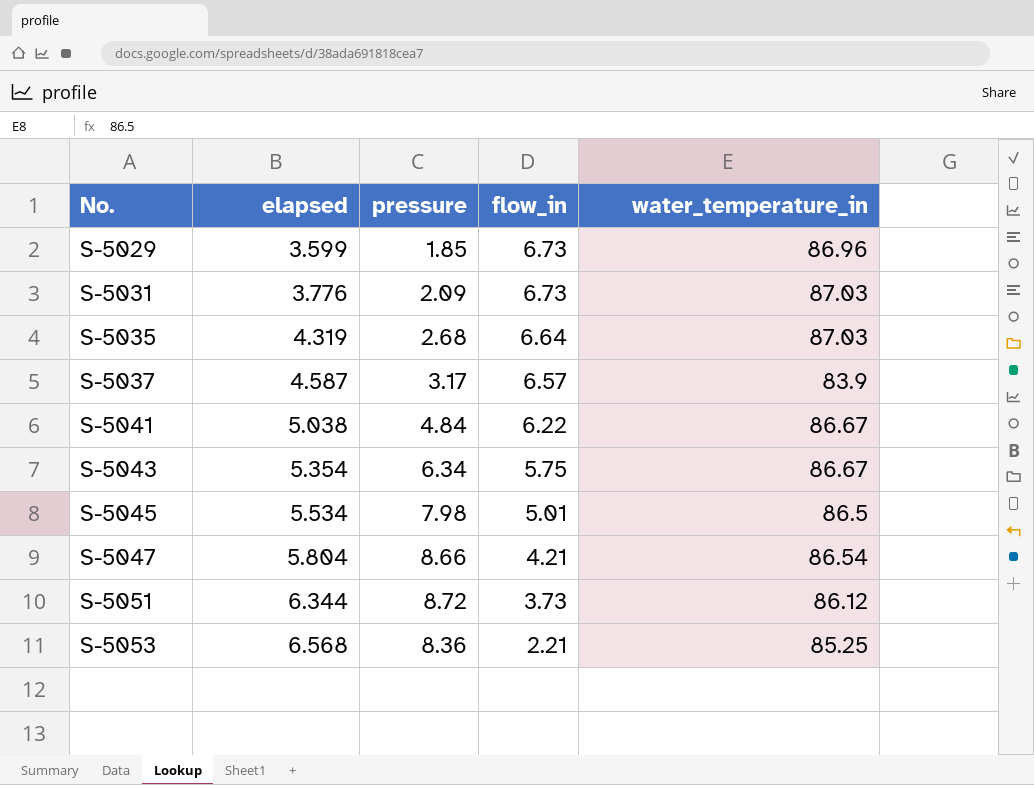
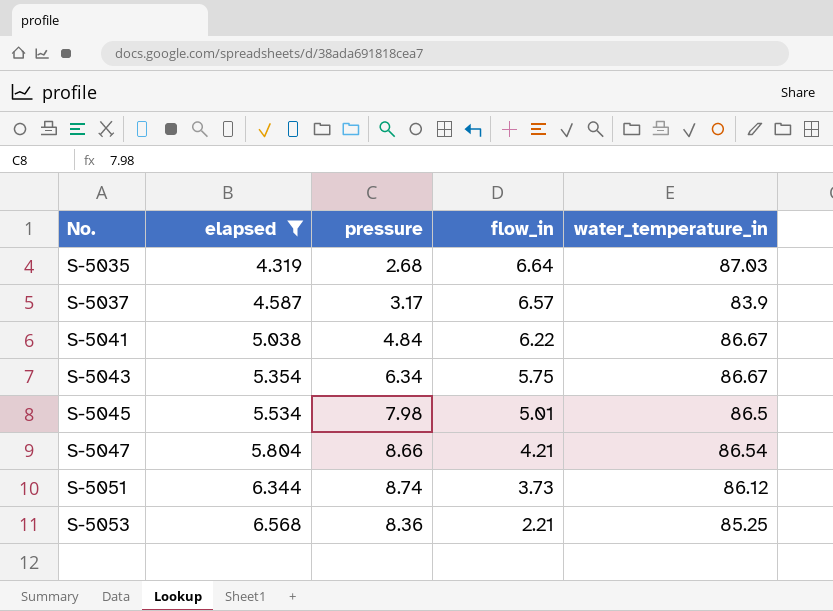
filter: none -> elapsed >= 4.319
S-5051 | pressure: 8.72 -> 8.74

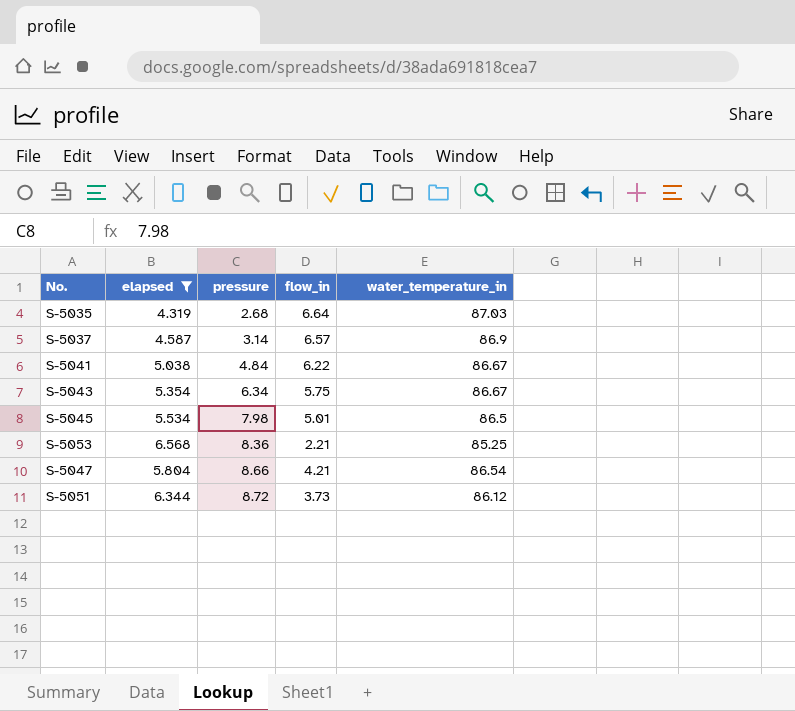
row order: No. ascending -> pressure ascending
S-5037 | pressure: 3.17 -> 3.14
S-5037 | water_temperature_in: 83.9 -> 86.9
S-5051 | pressure: 8.74 -> 8.72

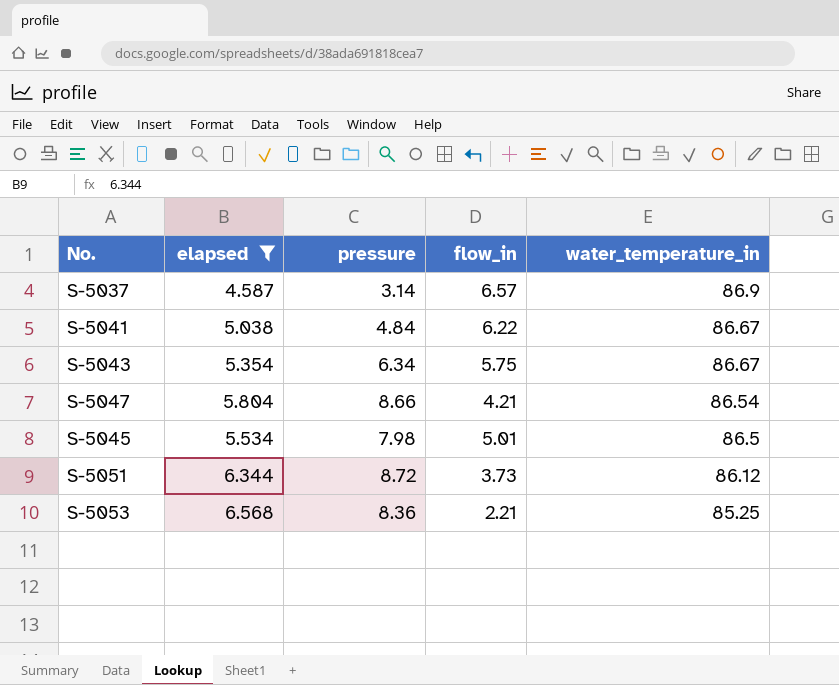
row order: pressure ascending -> water_temperature_in descending
row S-5035: 4.319 | 2.68 | 6.64 | 87.03 -> none

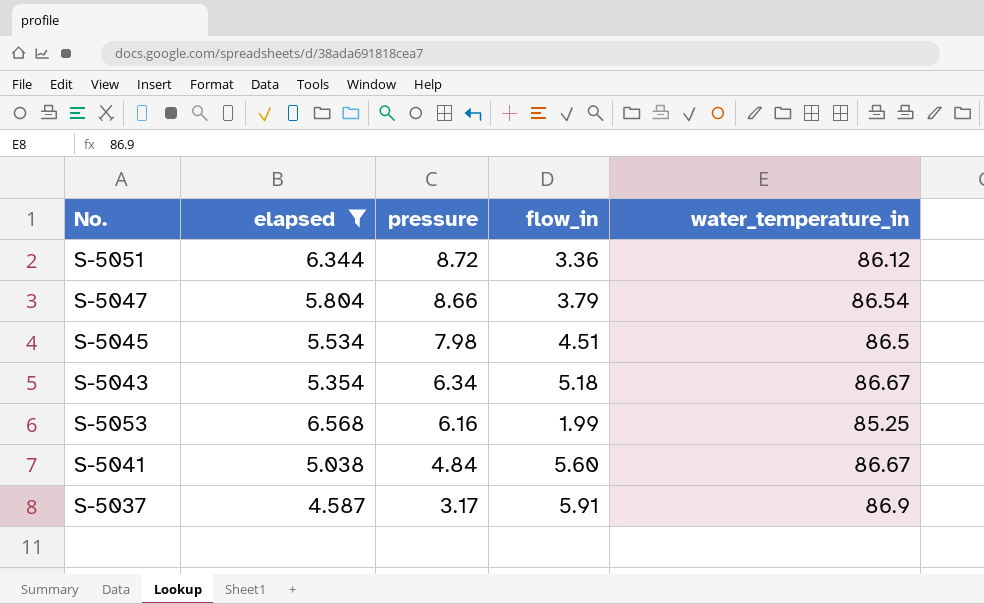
row order: water_temperature_in descending -> pressure descending
S-5051 | flow_in: 3.73 -> 3.36
S-5047 | flow_in: 4.21 -> 3.79
S-5045 | flow_in: 5.01 -> 4.51
S-5043 | flow_in: 5.75 -> 5.18
S-5053 | pressure: 8.36 -> 6.16
S-5053 | flow_in: 2.21 -> 1.99
S-5041 | flow_in: 6.22 -> 5.60
S-5037 | pressure: 3.14 -> 3.17
S-5037 | flow_in: 6.57 -> 5.91

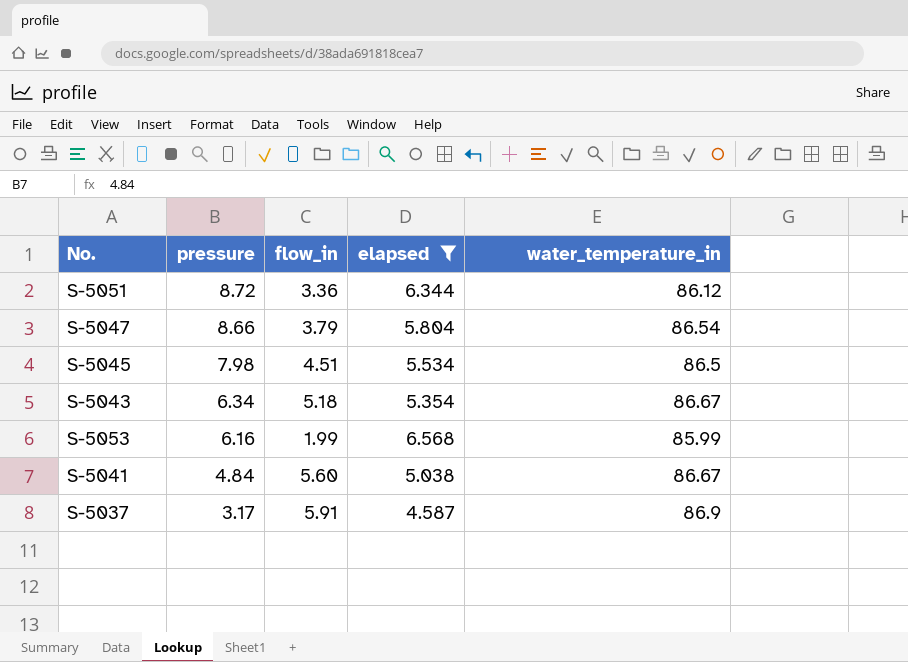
column elapsed | position: 2 -> 4
S-5053 | water_temperature_in: 85.25 -> 85.99

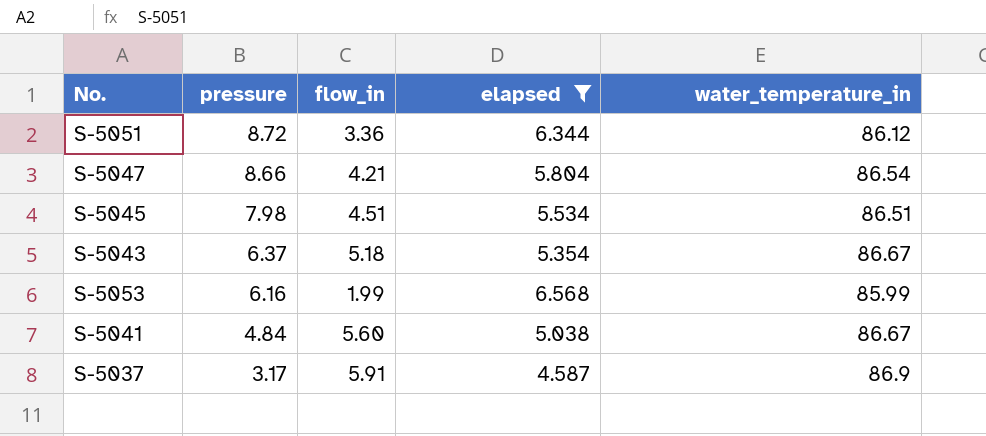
S-5047 | flow_in: 3.79 -> 4.21
S-5045 | water_temperature_in: 86.5 -> 86.51
S-5043 | pressure: 6.34 -> 6.37

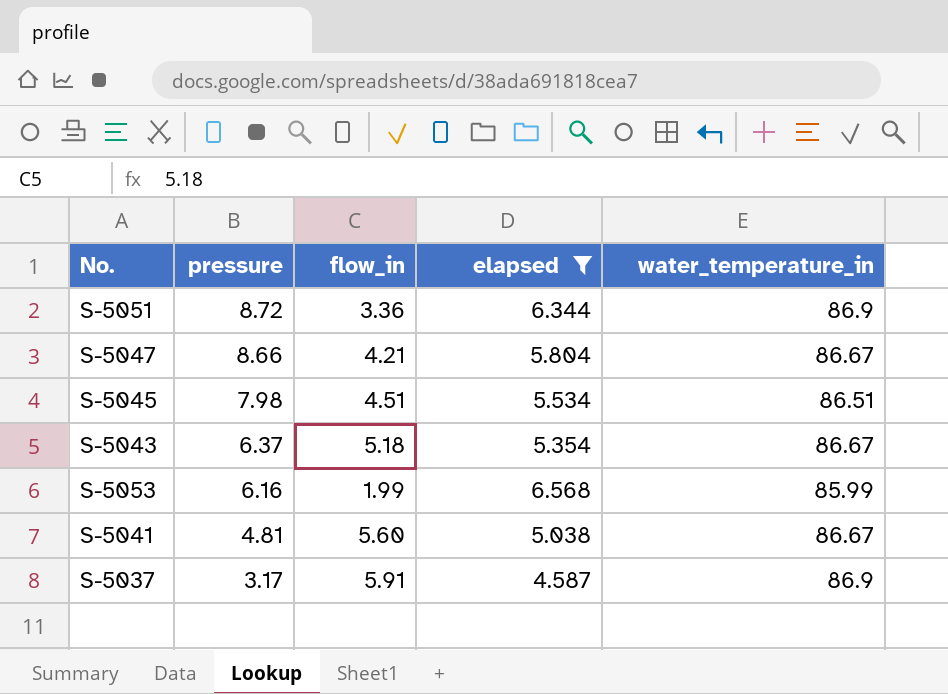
S-5051 | water_temperature_in: 86.12 -> 86.9
S-5047 | water_temperature_in: 86.54 -> 86.67
S-5041 | pressure: 4.84 -> 4.81

